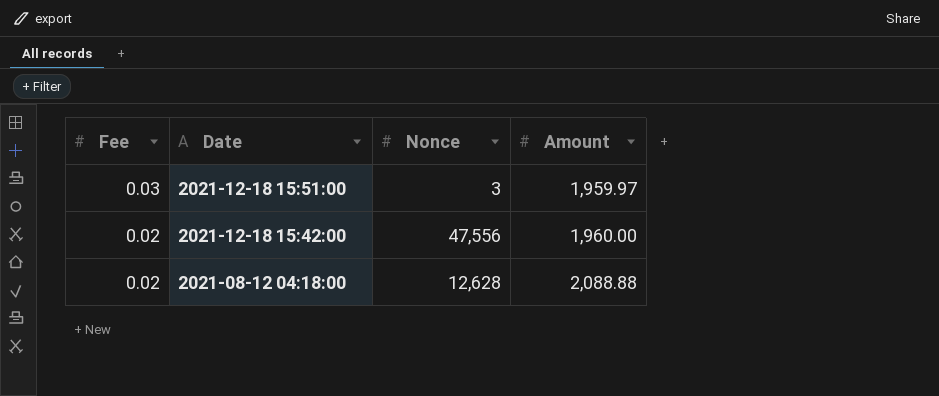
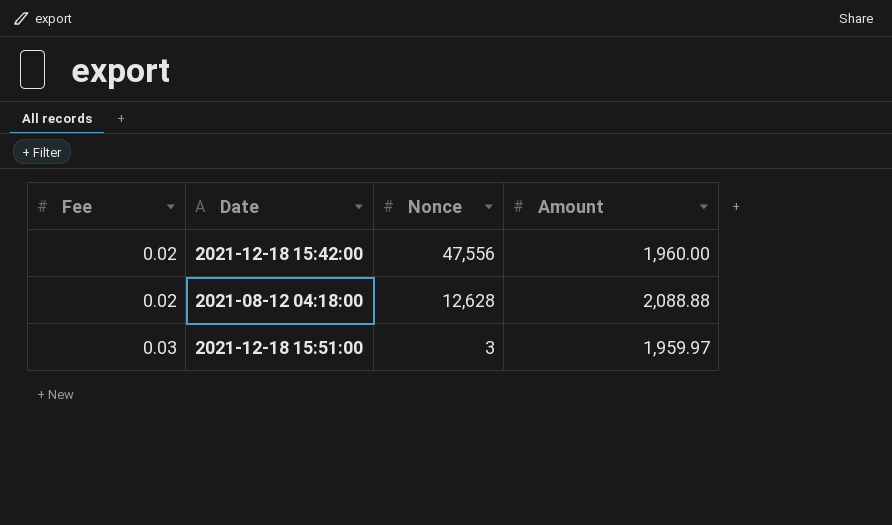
row order: Fee descending -> Fee ascending

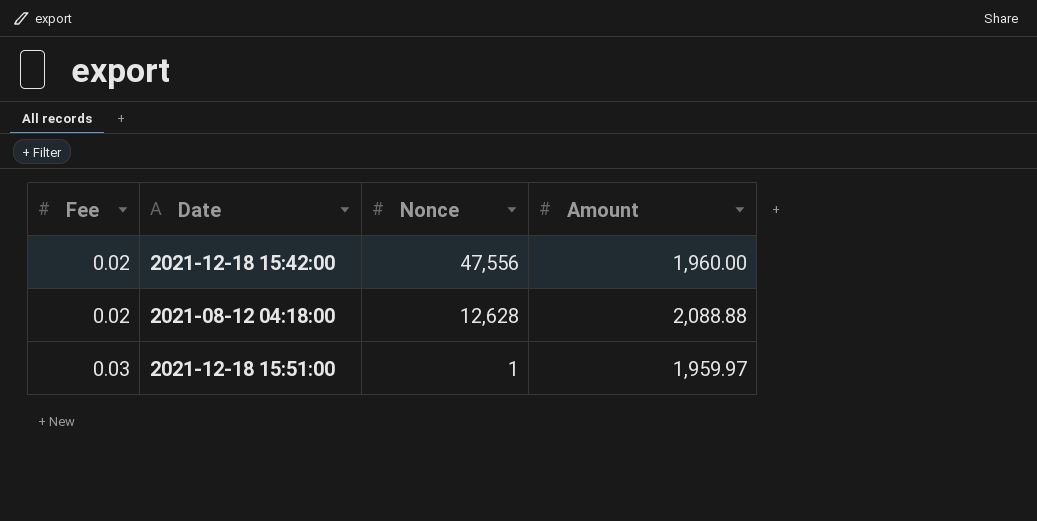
2021-12-18 15:51:00 | Nonce: 3 -> 1

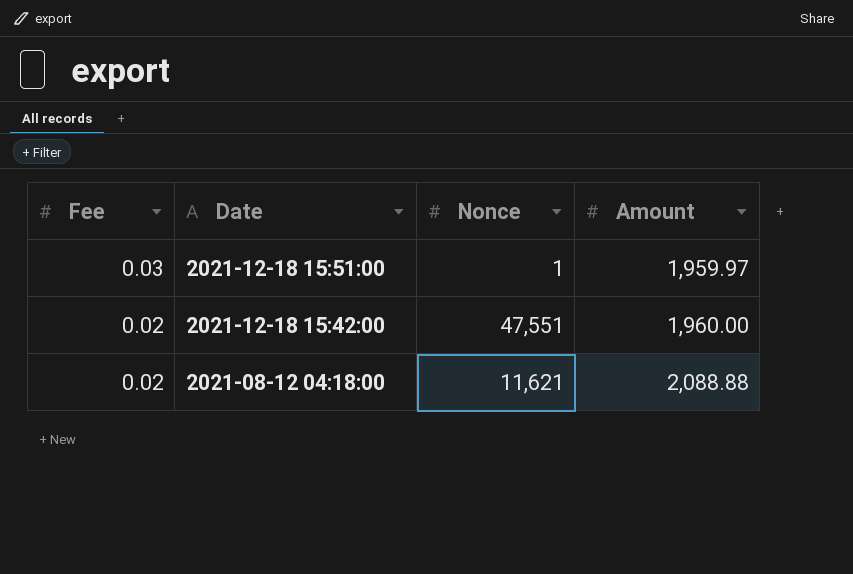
row order: Fee ascending -> Fee descending
2021-12-18 15:42:00 | Nonce: 47,556 -> 47,551
2021-08-12 04:18:00 | Nonce: 12,628 -> 11,621

